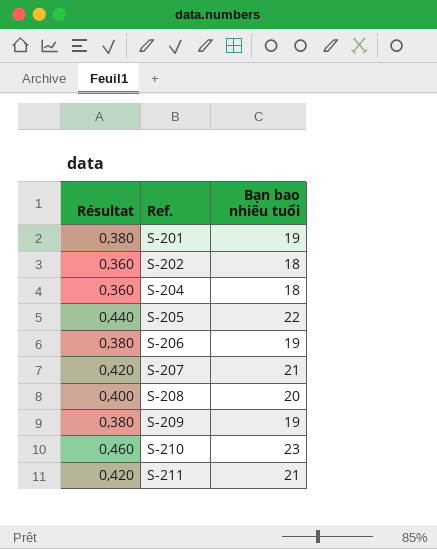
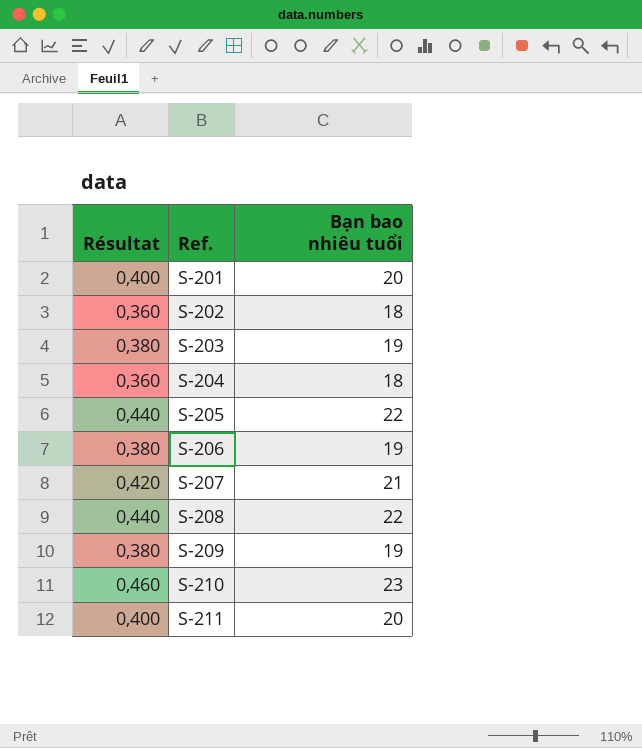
S-201 | Résultat: 0,380 -> 0,400
S-201 | Bạn bao nhiêu tuổi: 19 -> 20
row S-203: none -> 0,380 | 19
S-208 | Résultat: 0,400 -> 0,440
S-208 | Bạn bao nhiêu tuổi: 20 -> 22
S-211 | Résultat: 0,420 -> 0,400
S-211 | Bạn bao nhiêu tuổi: 21 -> 20

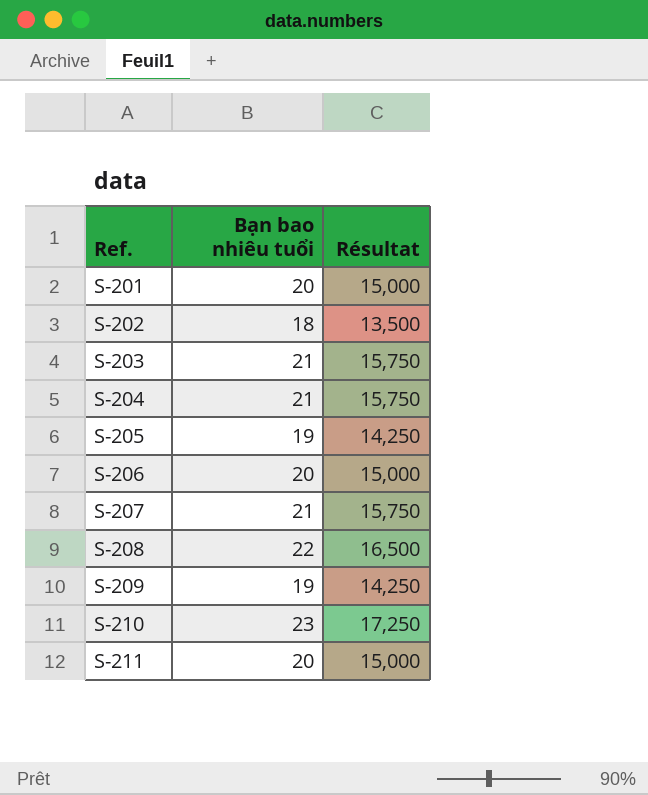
column Résultat | formula: [Bạn bao nhiêu tuổi] * 0,02 -> [Bạn bao nhiêu tuổi] * 0,75
column Résultat | position: 1 -> 3
S-203 | Bạn bao nhiêu tuổi: 19 -> 21
S-204 | Bạn bao nhiêu tuổi: 18 -> 21
S-205 | Bạn bao nhiêu tuổi: 22 -> 19
S-206 | Bạn bao nhiêu tuổi: 19 -> 20

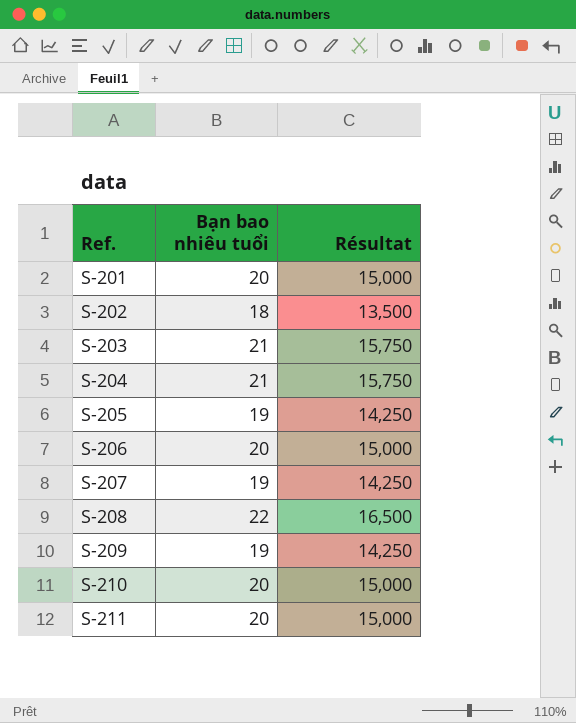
S-207 | Bạn bao nhiêu tuổi: 21 -> 19
S-207 | Résultat: 15,750 -> 14,250
S-210 | Bạn bao nhiêu tuổi: 23 -> 20
S-210 | Résultat: 17,250 -> 15,000

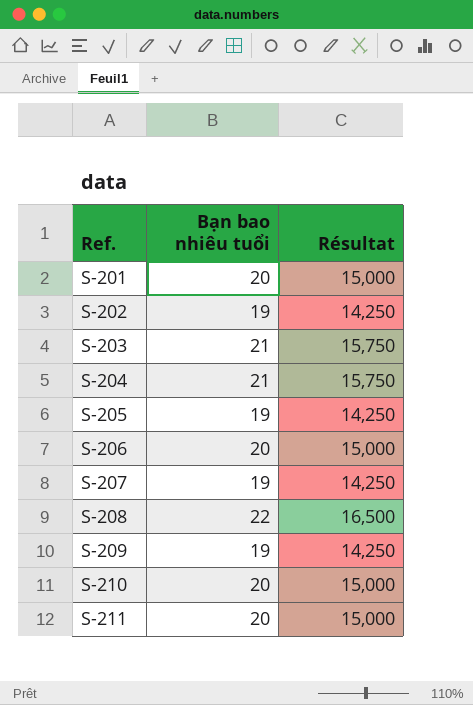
S-202 | Bạn bao nhiêu tuổi: 18 -> 19
S-202 | Résultat: 13,500 -> 14,250

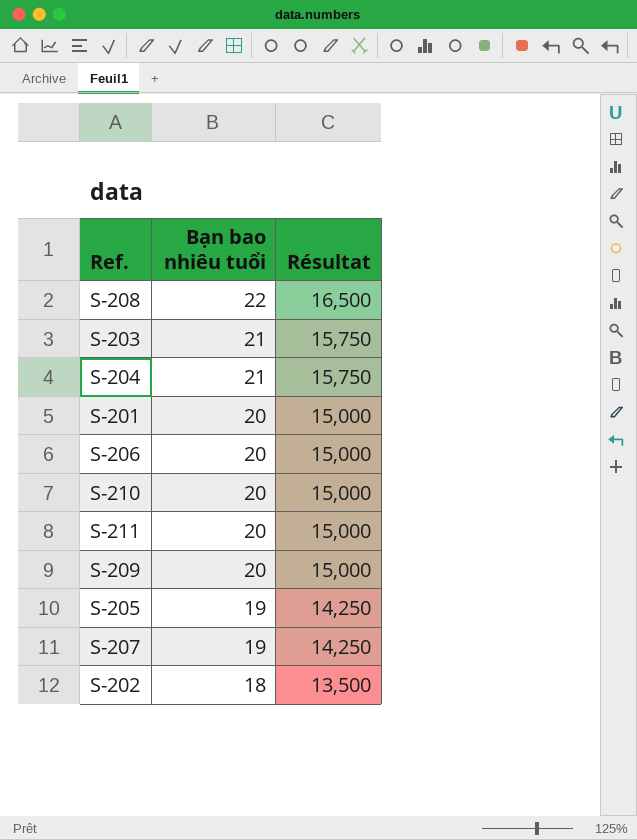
row order: Ref. ascending -> Bạn bao nhiêu tuổi descending
S-209 | Bạn bao nhiêu tuổi: 19 -> 20
S-209 | Résultat: 14,250 -> 15,000
S-202 | Bạn bao nhiêu tuổi: 19 -> 18
S-202 | Résultat: 14,250 -> 13,500

